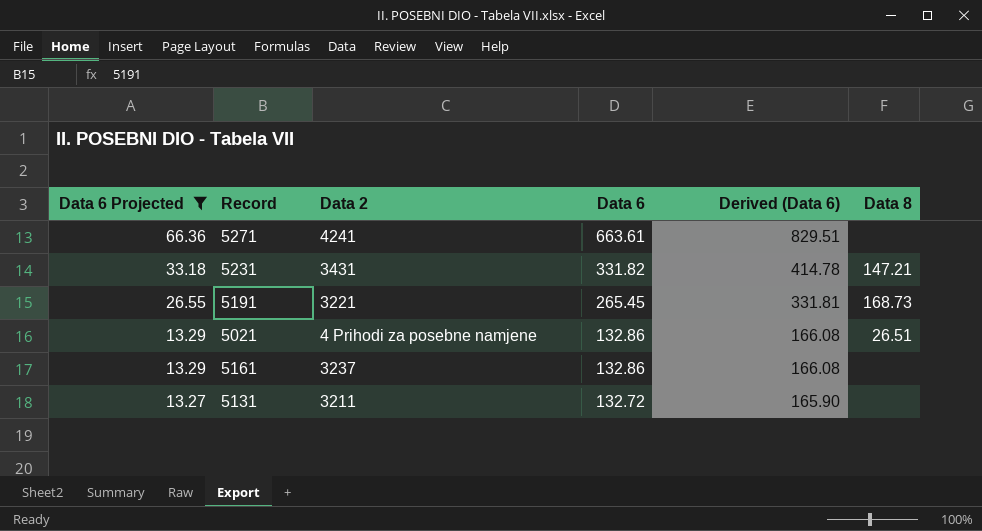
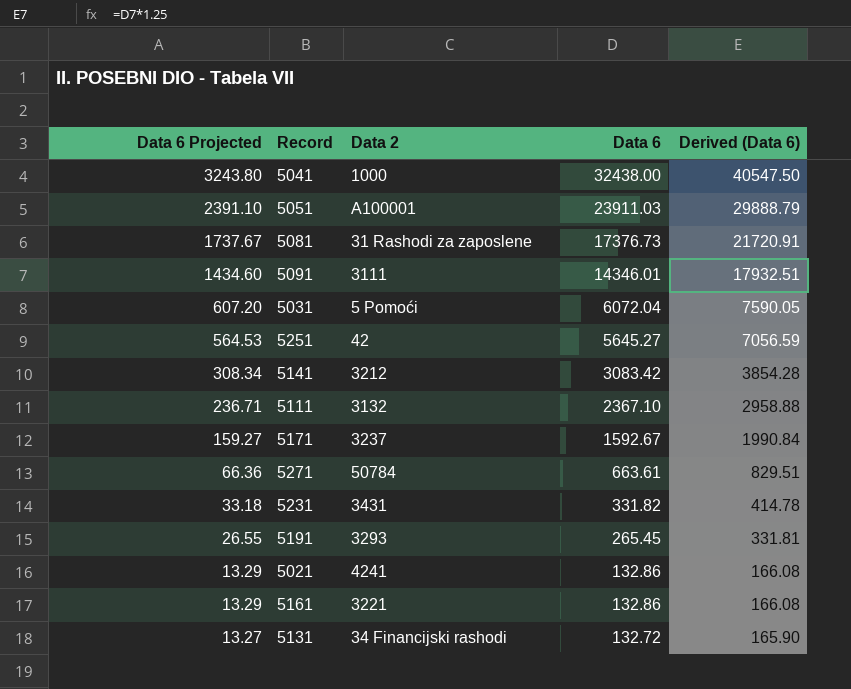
filter: Data 6 Projected <= 66.36 -> none
column Data 8 | position: 6 -> none
5271 | Data 2: 4241 -> 50784
5191 | Data 2: 3221 -> 3293
5021 | Data 2: 4 Prihodi za posebne namjene -> 4241
5161 | Data 2: 3237 -> 3221
5131 | Data 2: 3211 -> 34 Financijski rashodi

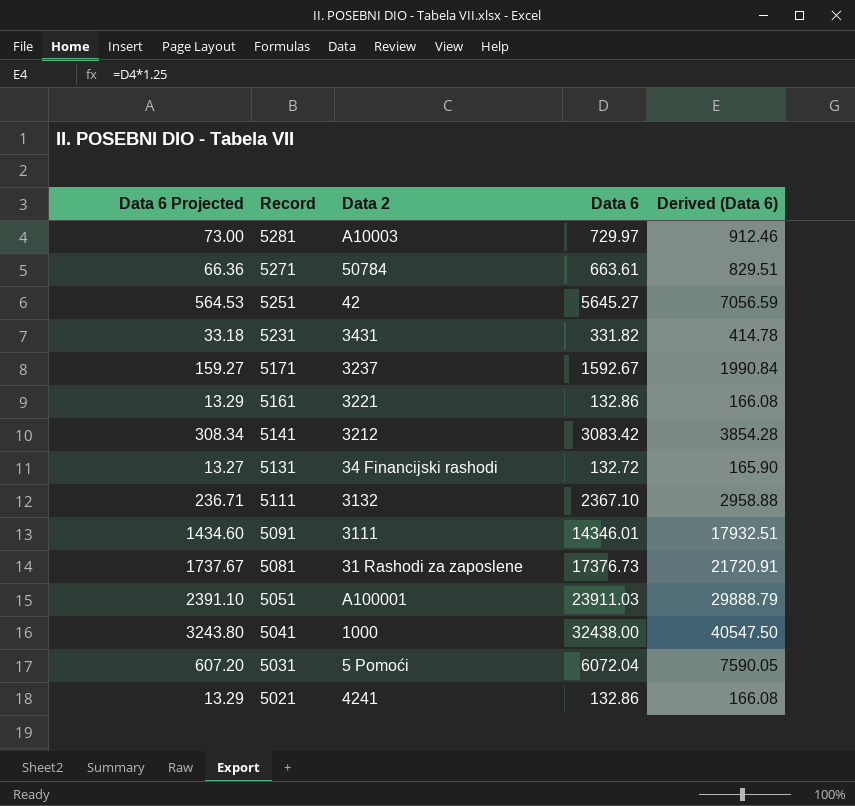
row order: Data 6 Projected descending -> Record descending
row 5191: 26.55 | 3293 | 265.45 | 331.81 -> none
row 5281: none -> 73.00 | A10003 | 729.97 | 912.46

